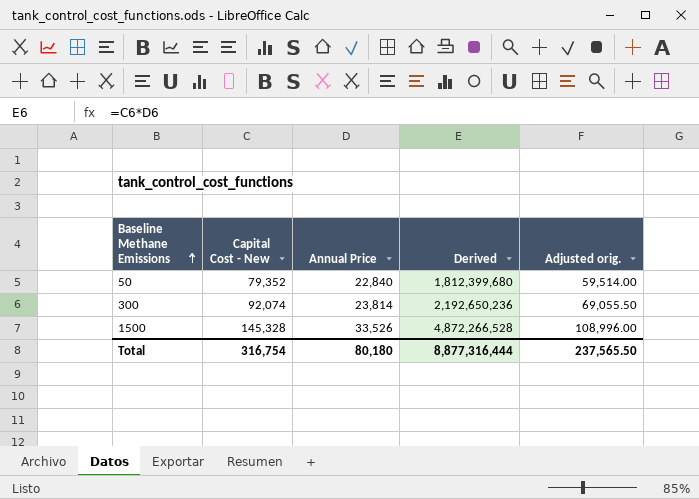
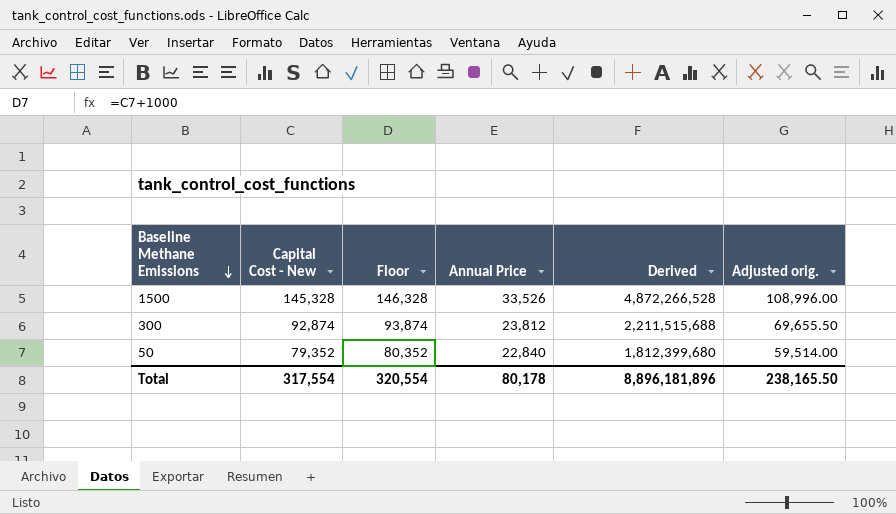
row order: Baseline Methane Emissions ascending -> Baseline Methane Emissions descending
column Floor | formula: none -> [Capital Cost - New] + 1000
300 | Capital Cost - New: 92,074 -> 92,874
300 | Annual Price: 23,814 -> 23,812
300 | Derived: 2,192,650,236 -> 2,211,515,688
300 | Adjusted orig.: 69,055.50 -> 69,655.50
Total | Capital Cost - New: 316,754 -> 317,554
Total | Annual Price: 80,180 -> 80,178
Total | Derived: 8,877,316,444 -> 8,896,181,896
Total | Adjusted orig.: 237,565.50 -> 238,165.50

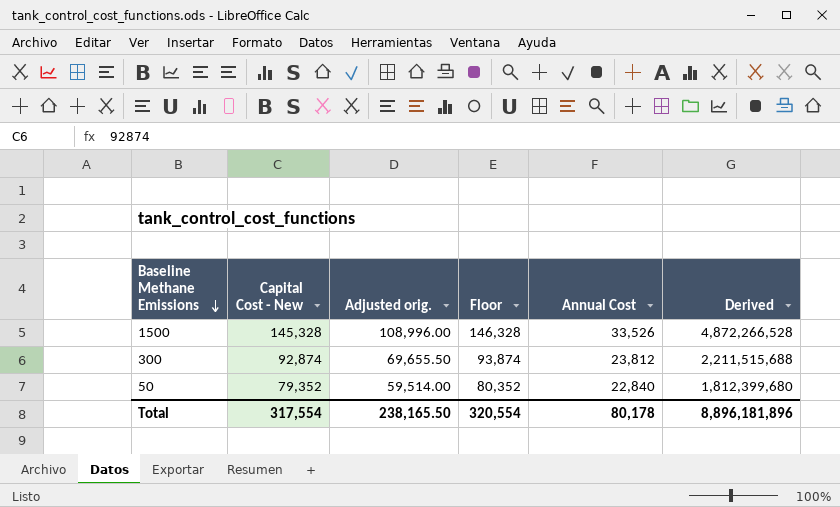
column Adjusted orig. | position: 6 -> 3
column name: Annual Price -> Annual Cost

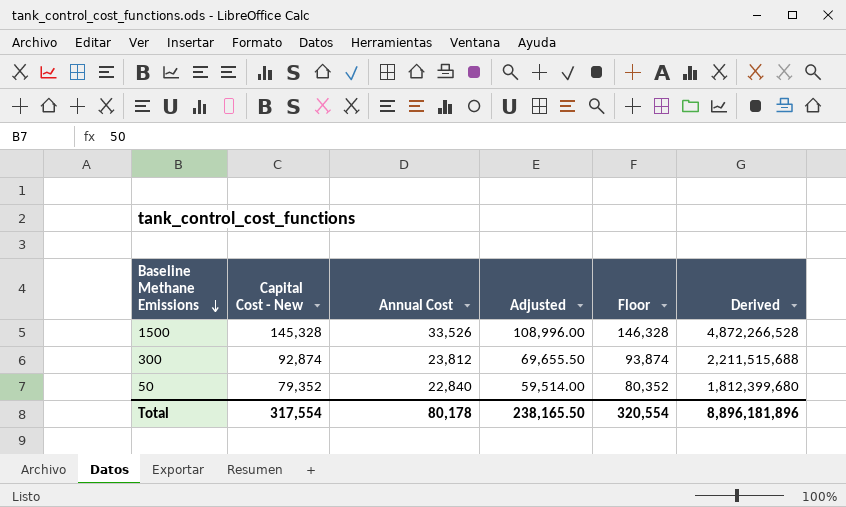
column Annual Cost | position: 5 -> 3
column name: Adjusted orig. -> Adjusted

